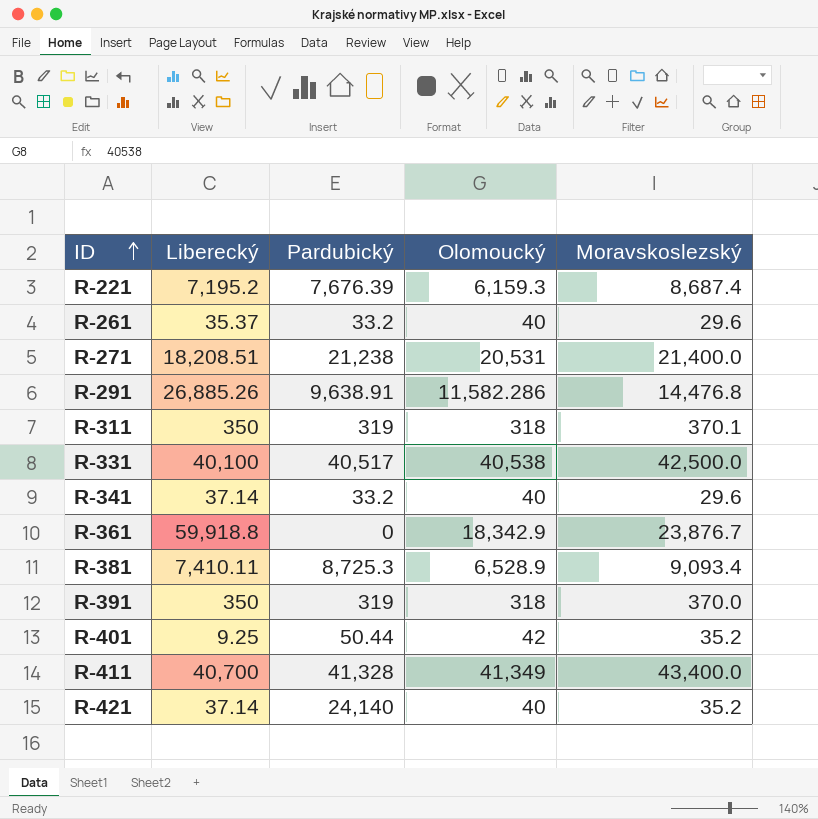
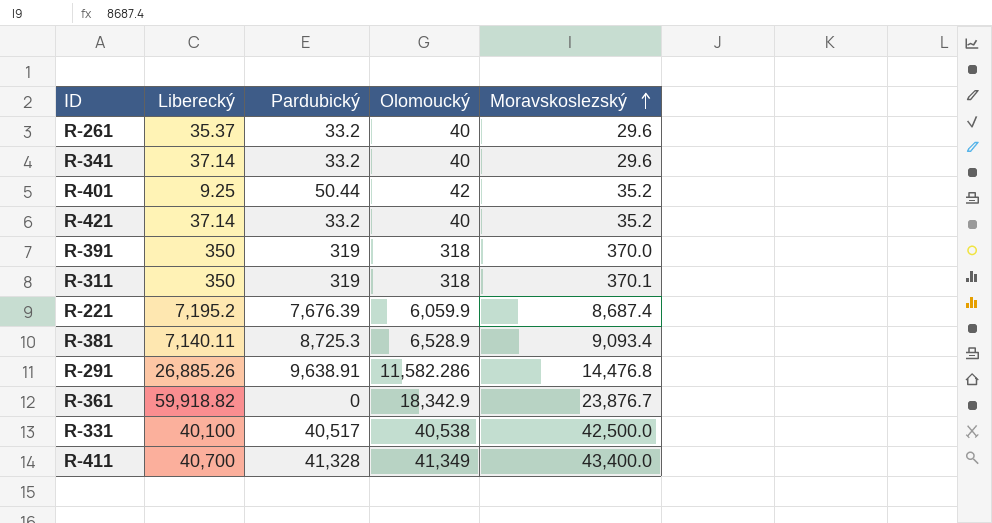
row order: ID ascending -> Moravskoslezský ascending
row R-271: 18,208.51 | 21,238 | 20,531 | 21,400.0 -> none
R-421 | Pardubický: 24,140 -> 33.2
R-221 | Olomoucký: 6,159.3 -> 6,059.9
R-381 | Liberecký: 7,410.11 -> 7,140.11
R-361 | Liberecký: 59,918.8 -> 59,918.82

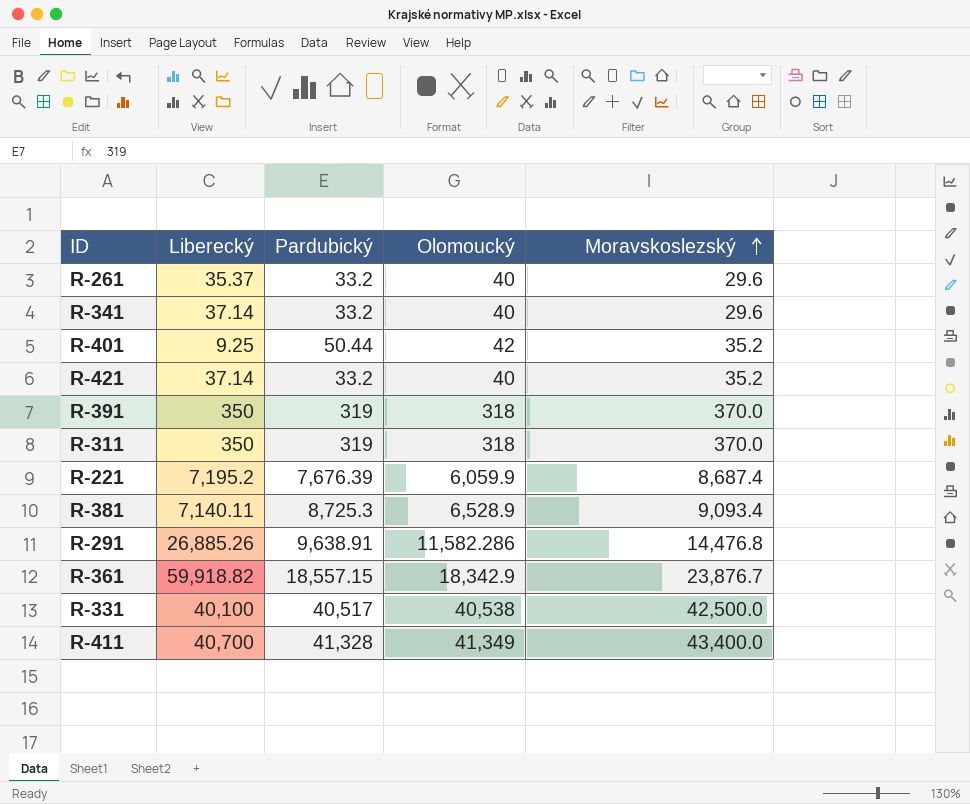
R-311 | Moravskoslezský: 370.1 -> 370.0
R-361 | Pardubický: 0 -> 18,557.15

